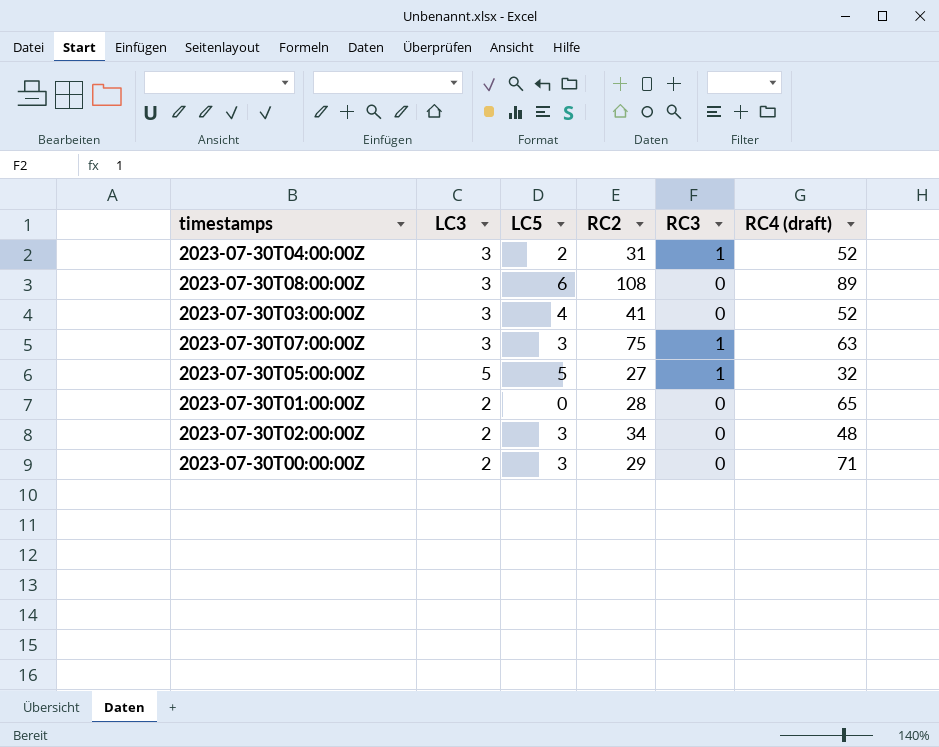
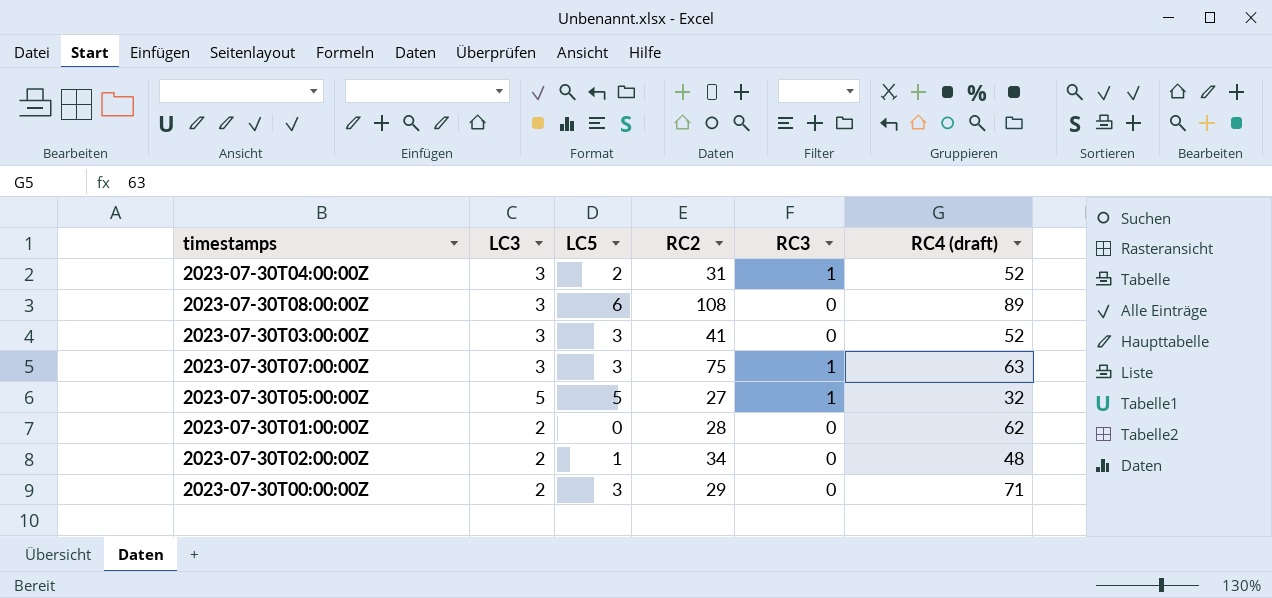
2023-07-30T03:00:00Z | LC5: 4 -> 3
2023-07-30T01:00:00Z | RC4 (draft): 65 -> 62
2023-07-30T02:00:00Z | LC5: 3 -> 1

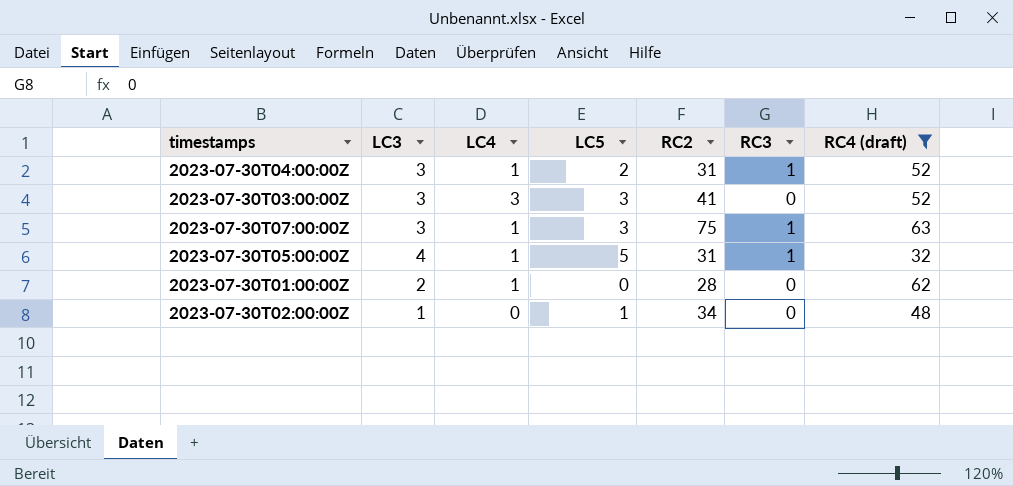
filter: none -> RC4 (draft) <= 63
column LC4 | position: none -> 3
2023-07-30T05:00:00Z | LC3: 5 -> 4
2023-07-30T05:00:00Z | RC2: 27 -> 31
2023-07-30T02:00:00Z | LC3: 2 -> 1

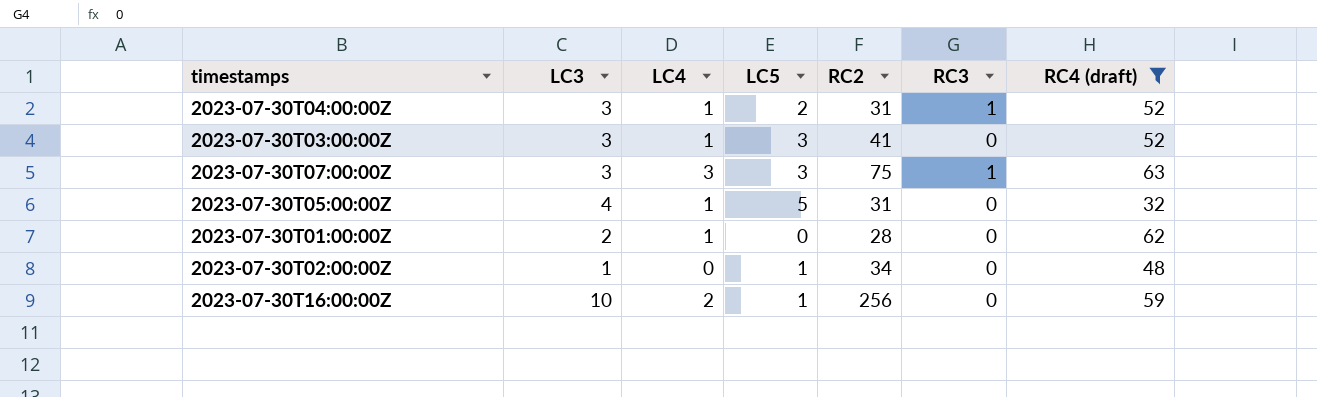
2023-07-30T03:00:00Z | LC4: 3 -> 1
2023-07-30T07:00:00Z | LC4: 1 -> 3
2023-07-30T05:00:00Z | RC3: 1 -> 0
row 2023-07-30T16:00:00Z: none -> 10 | 2 | 1 | 256 | 0 | 59

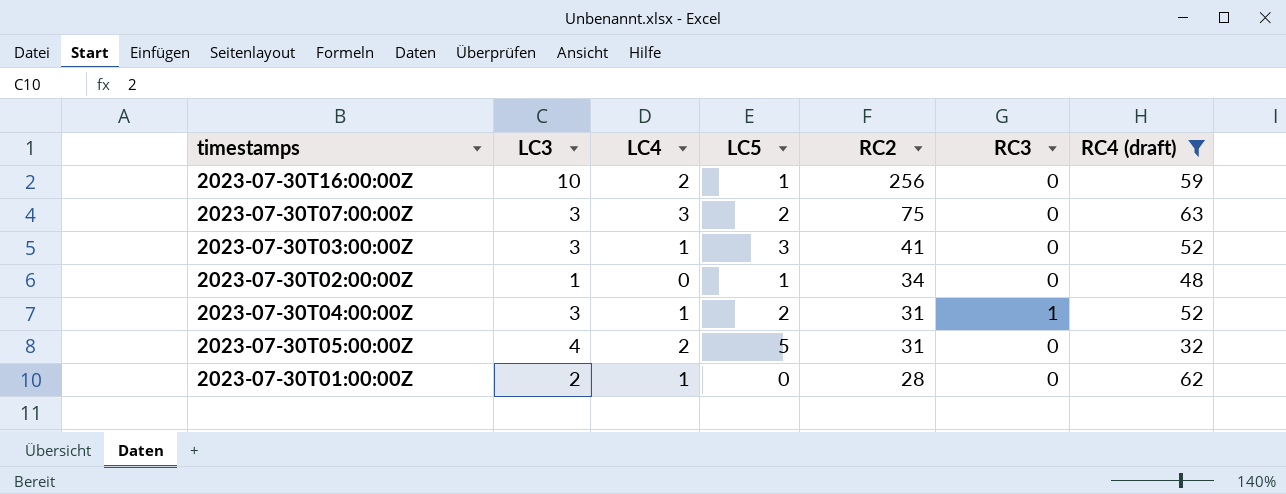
row order: none -> RC2 descending
2023-07-30T07:00:00Z | LC5: 3 -> 2
2023-07-30T07:00:00Z | RC3: 1 -> 0
2023-07-30T05:00:00Z | LC4: 1 -> 2

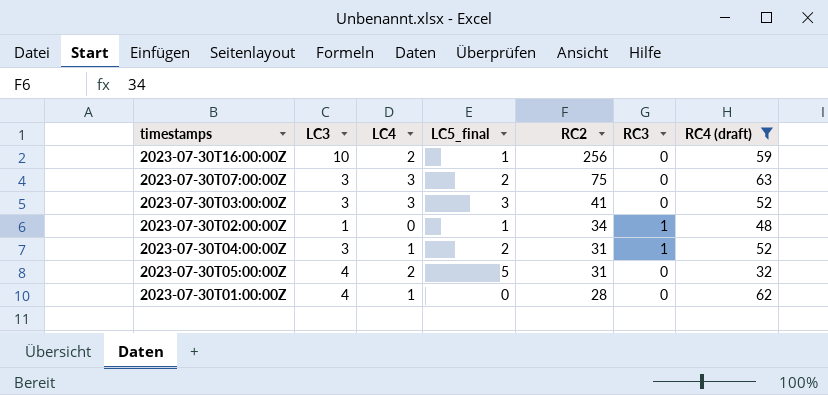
column name: LC5 -> LC5_final
2023-07-30T03:00:00Z | LC4: 1 -> 3
2023-07-30T02:00:00Z | RC3: 0 -> 1
2023-07-30T01:00:00Z | LC3: 2 -> 4

